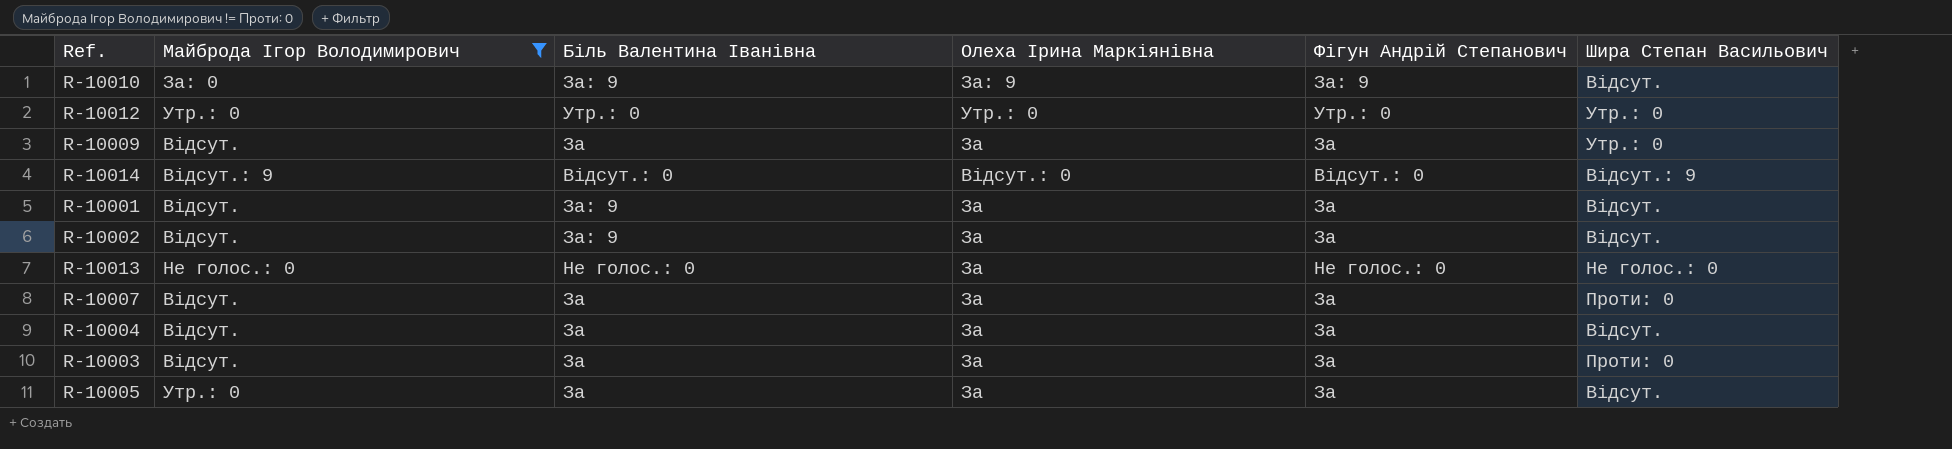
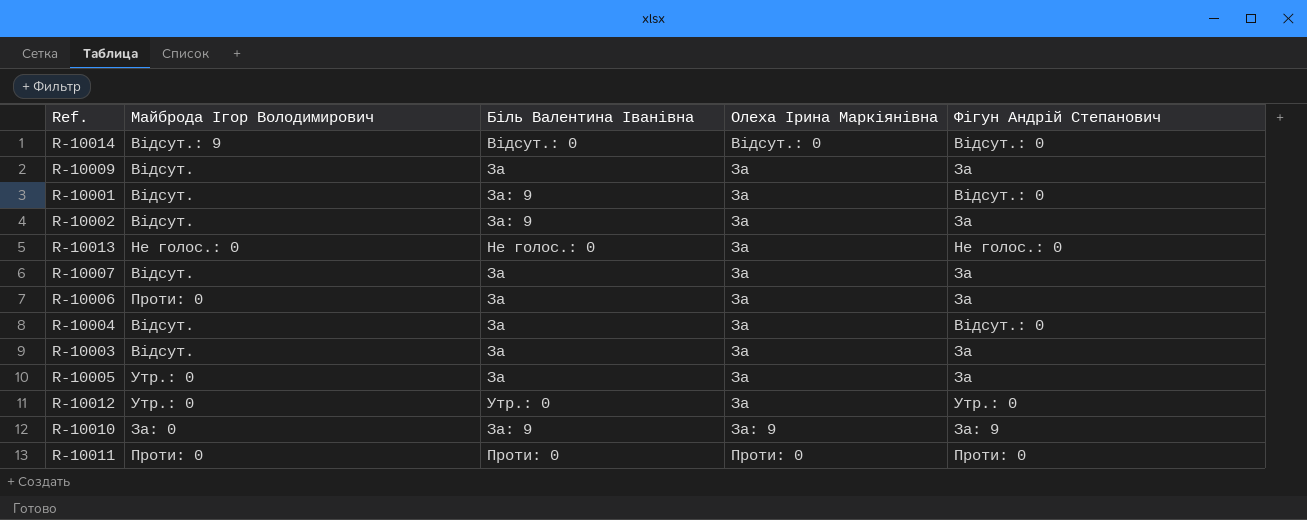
filter: Майброда Ігор Володимирович != Проти: 0 -> none
row order: none -> Олеха Ірина Маркіянівна ascending
column Шира Степан Васильович | position: 6 -> none
R-10001 | Фігун Андрій Степанович: За -> Відсут.: 0
R-10004 | Фігун Андрій Степанович: За -> Відсут.: 0
R-10012 | Олеха Ірина Маркіянівна: Утр.: 0 -> За

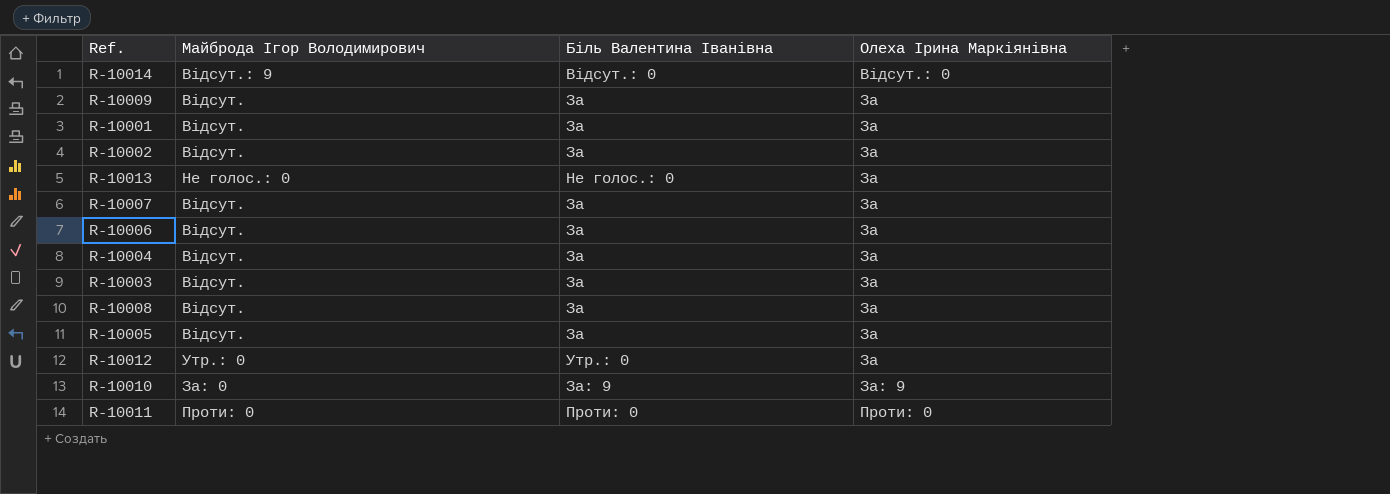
column Фігун Андрій Степанович | position: 5 -> none
R-10001 | Біль Валентина Іванівна: За: 9 -> За
R-10002 | Біль Валентина Іванівна: За: 9 -> За
R-10006 | Майброда Ігор Володимирович: Проти: 0 -> Відсут.
row R-10008: none -> Відсут. | За | За
R-10005 | Майброда Ігор Володимирович: Утр.: 0 -> Відсут.

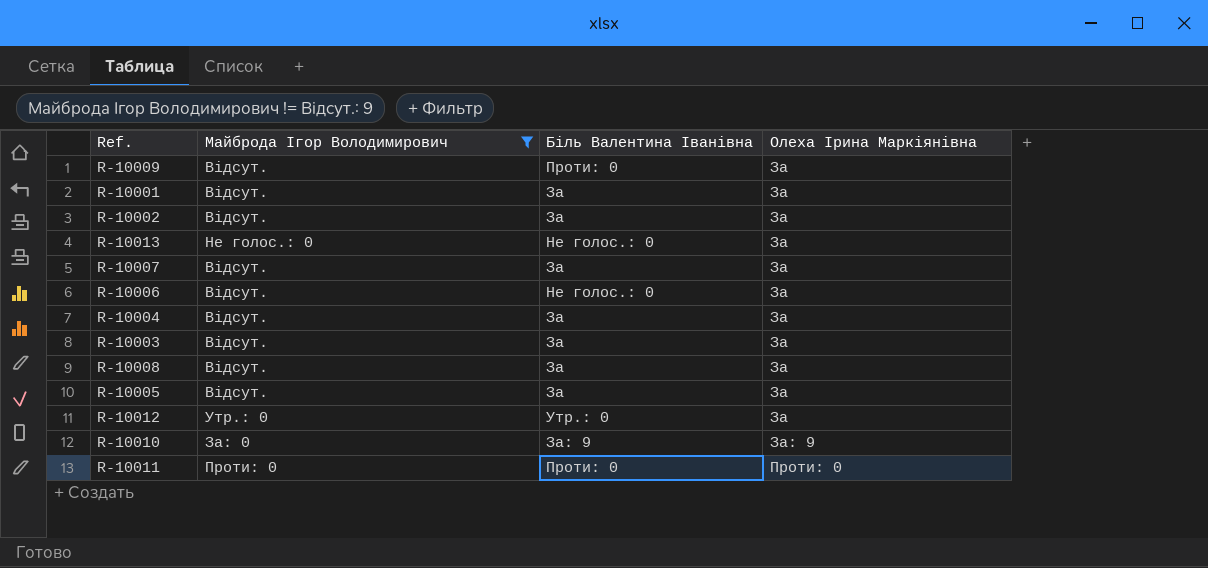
filter: none -> Майброда Ігор Володимирович != Відсут.: 9
R-10009 | Біль Валентина Іванівна: За -> Проти: 0
R-10006 | Біль Валентина Іванівна: За -> Не голос.: 0

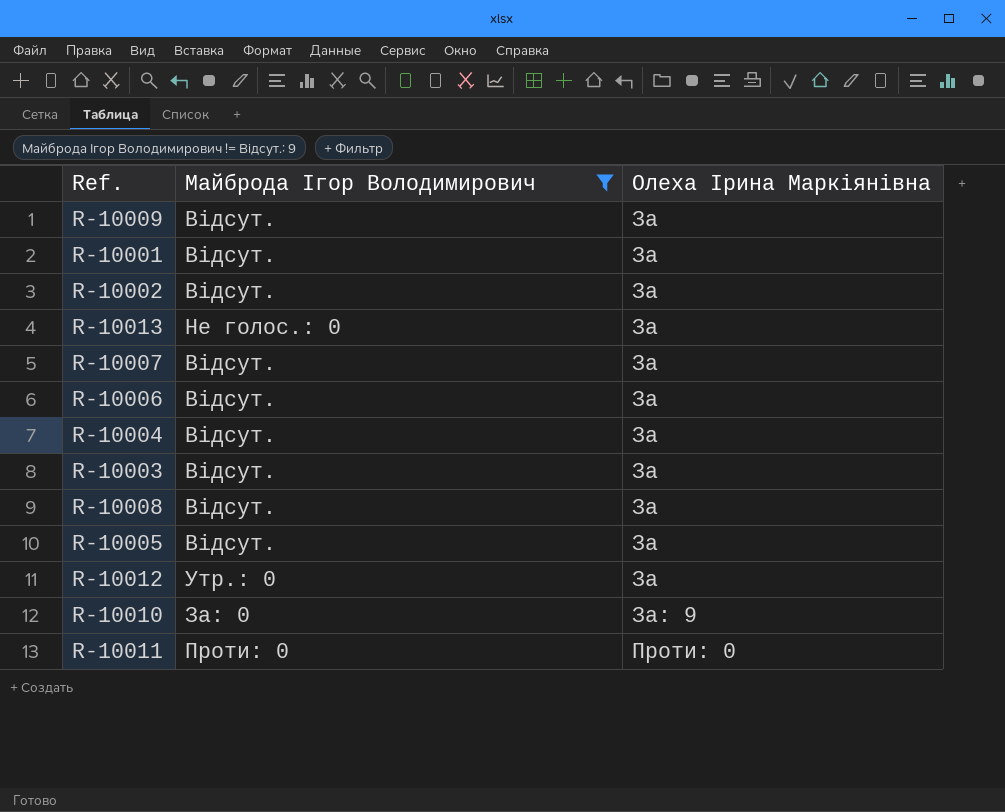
column Біль Валентина Іванівна | position: 3 -> none

